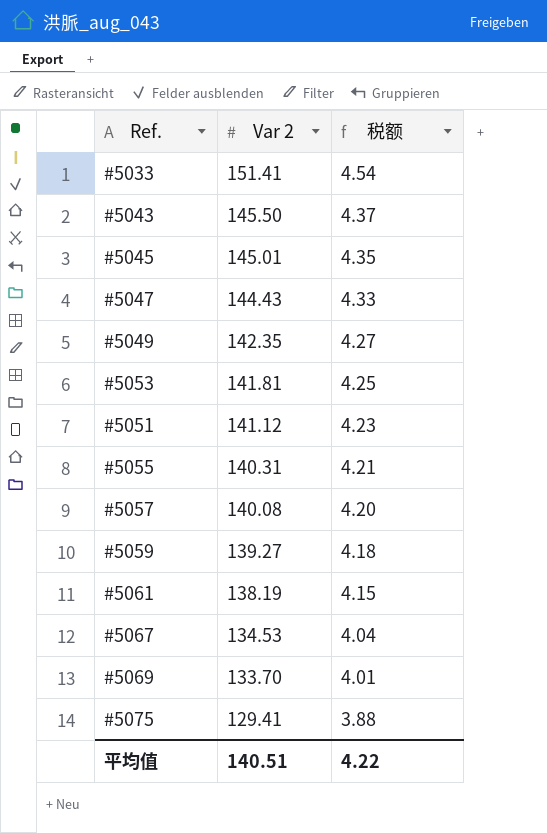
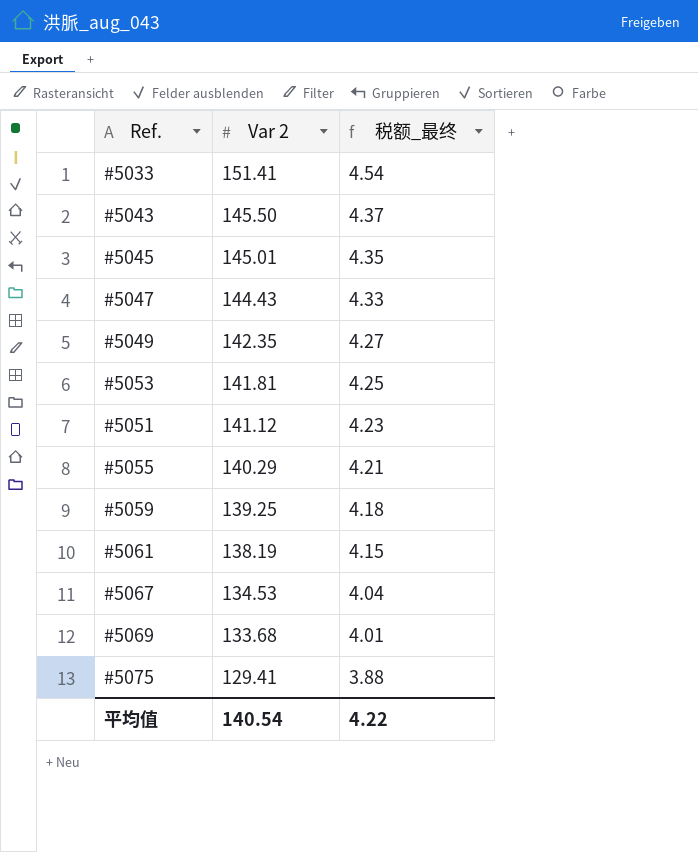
column name: 税额 -> 税额_最终
row #5057: 140.08 | 4.20 -> none
#5055 | Var 2: 140.31 -> 140.29
#5059 | Var 2: 139.27 -> 139.25
#5069 | Var 2: 133.70 -> 133.68
平均值 | Var 2: 140.51 -> 140.54

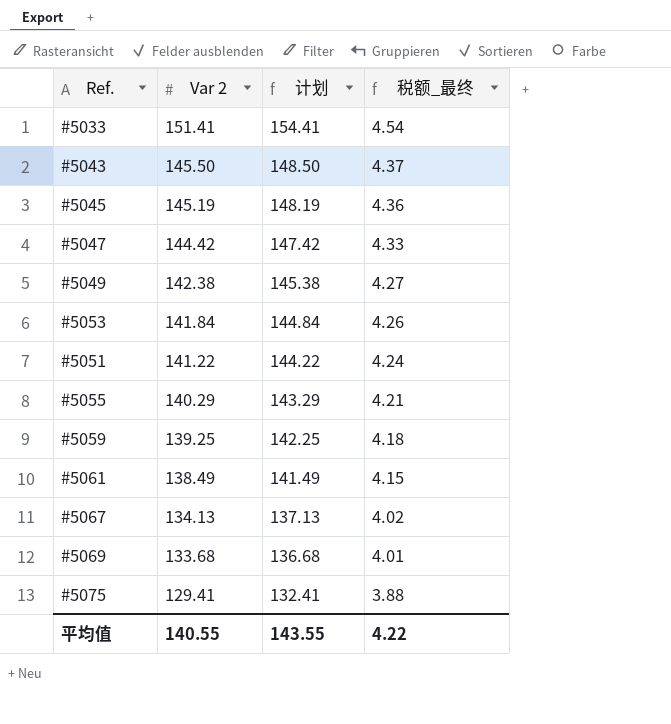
column 计划 | formula: none -> [Var 2] + 3
#5045 | Var 2: 145.01 -> 145.19
#5045 | 税额_最终: 4.35 -> 4.36
#5047 | Var 2: 144.43 -> 144.42
#5049 | Var 2: 142.35 -> 142.38
#5053 | Var 2: 141.81 -> 141.84
#5053 | 税额_最终: 4.25 -> 4.26
#5051 | Var 2: 141.12 -> 141.22
#5051 | 税额_最终: 4.23 -> 4.24
#5061 | Var 2: 138.19 -> 138.49
#5067 | Var 2: 134.53 -> 134.13
#5067 | 税额_最终: 4.04 -> 4.02
平均值 | Var 2: 140.54 -> 140.55

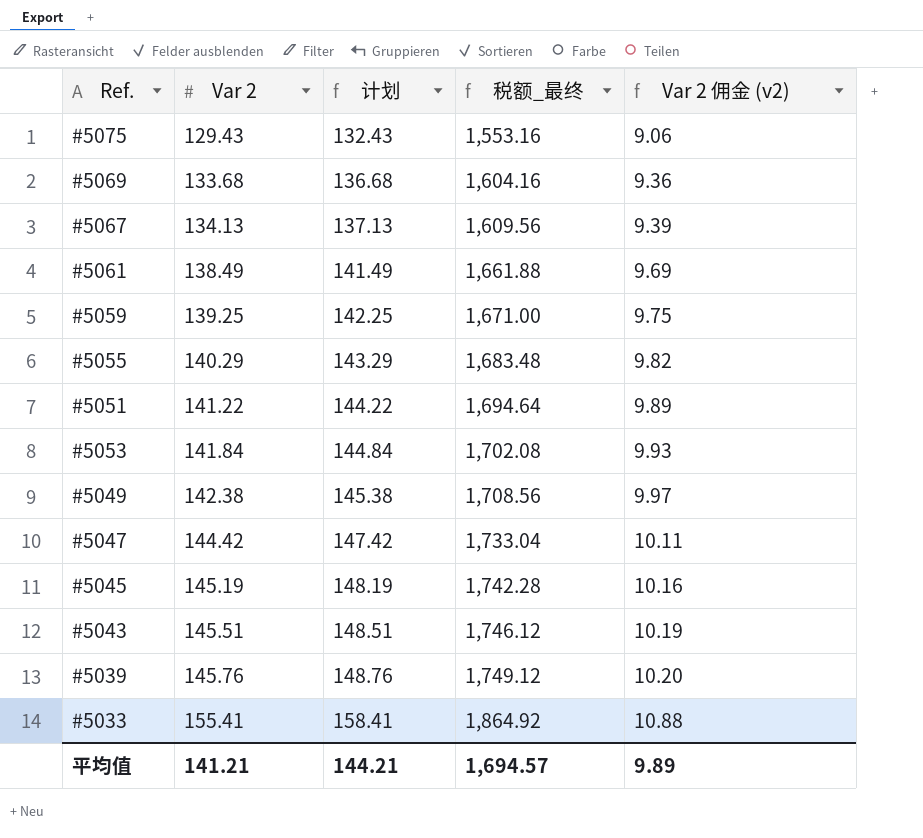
row order: Var 2 descending -> Var 2 ascending
column 税额_最终 | formula: [Var 2] * 0.03 -> [Var 2] * 12
column Var 2 佣金 (v2) | formula: none -> [Var 2] * 0.07
#5075 | Var 2: 129.41 -> 129.43
#5075 | 计划: 132.41 -> 132.43
#5043 | Var 2: 145.50 -> 145.51
#5043 | 计划: 148.50 -> 148.51
row #5039: none -> 145.76 | 148.76 | 1,749.12 | 10.20
#5033 | Var 2: 151.41 -> 155.41
#5033 | 计划: 154.41 -> 158.41
平均值 | Var 2: 140.55 -> 141.21
平均值 | 计划: 143.55 -> 144.21
平均值 | 税额_最终: 4.22 -> 1,694.57

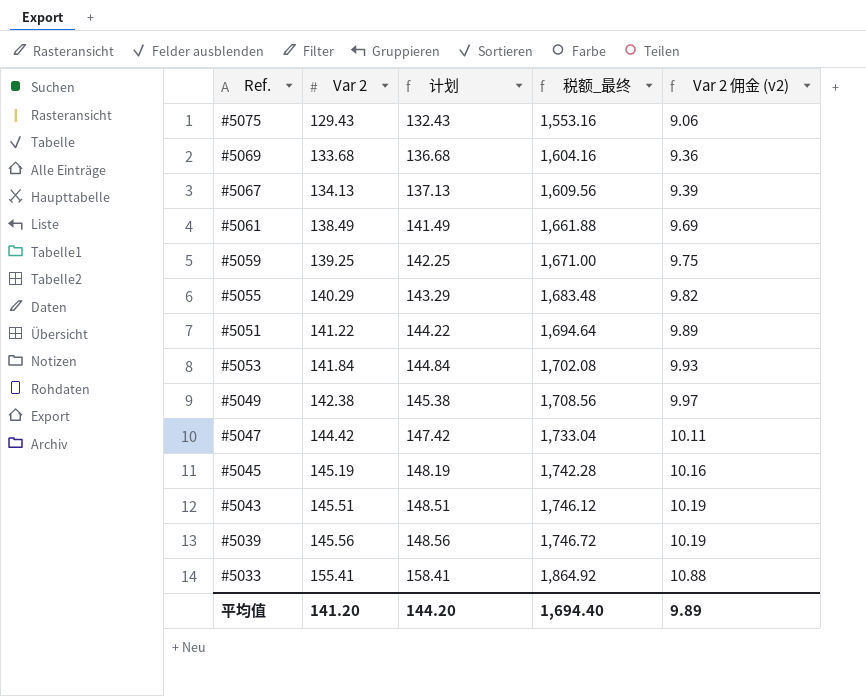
#5039 | Var 2: 145.76 -> 145.56
#5039 | 计划: 148.76 -> 148.56
#5039 | 税额_最终: 1,749.12 -> 1,746.72
#5039 | Var 2 佣金 (v2): 10.20 -> 10.19
平均值 | Var 2: 141.21 -> 141.20
平均值 | 计划: 144.21 -> 144.20
平均值 | 税额_最终: 1,694.57 -> 1,694.40

